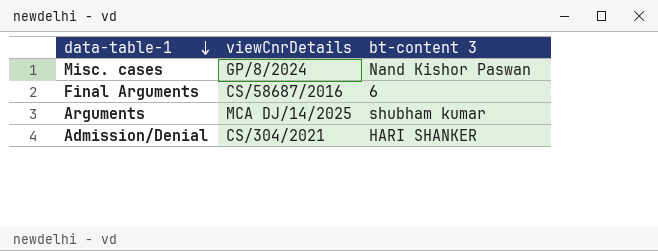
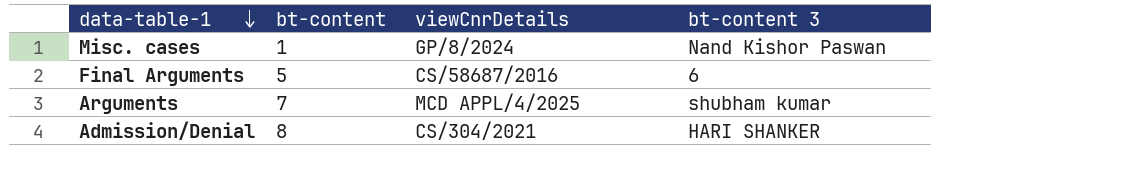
column bt-content | position: none -> 2
Arguments | viewCnrDetails: MCA DJ/14/2025 -> MCD APPL/4/2025

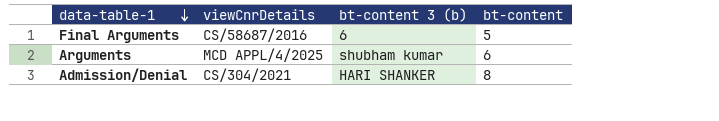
column name: bt-content 3 -> bt-content 3 (b)
column bt-content | position: 2 -> 4
row Misc. cases: 1 | GP/8/2024 | Nand Kishor Paswan -> none
Arguments | bt-content: 7 -> 6

